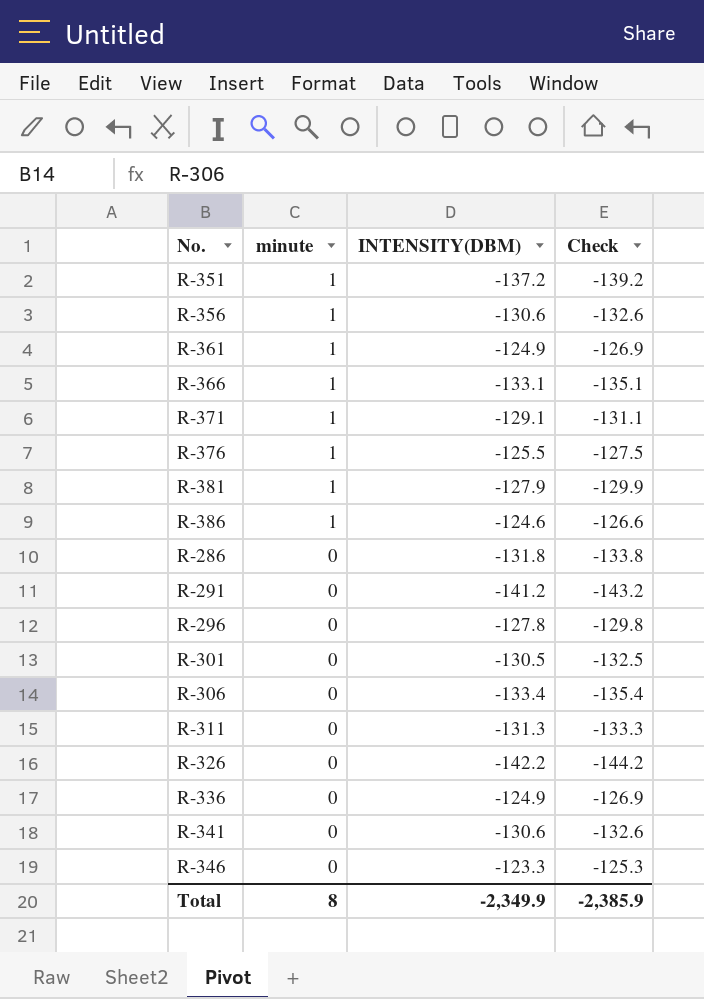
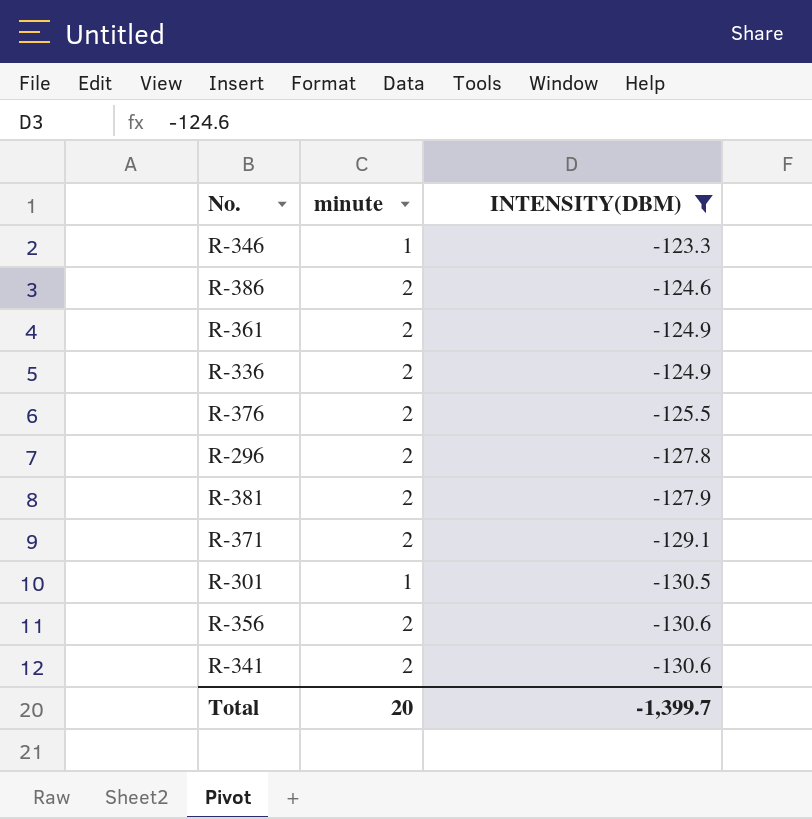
filter: none -> INTENSITY(DBM) >= -130.6
row order: minute descending -> INTENSITY(DBM) descending
column Check | formula: [INTENSITY(DBM)] - 2 -> none
R-346 | minute: 0 -> 1
R-386 | minute: 1 -> 2
R-361 | minute: 1 -> 2
R-336 | minute: 0 -> 2
R-376 | minute: 1 -> 2
R-296 | minute: 0 -> 2
R-381 | minute: 1 -> 2
R-371 | minute: 1 -> 2
R-301 | minute: 0 -> 1
R-356 | minute: 1 -> 2
R-341 | minute: 0 -> 2
Total | minute: 8 -> 20
Total | INTENSITY(DBM): -2,349.9 -> -1,399.7

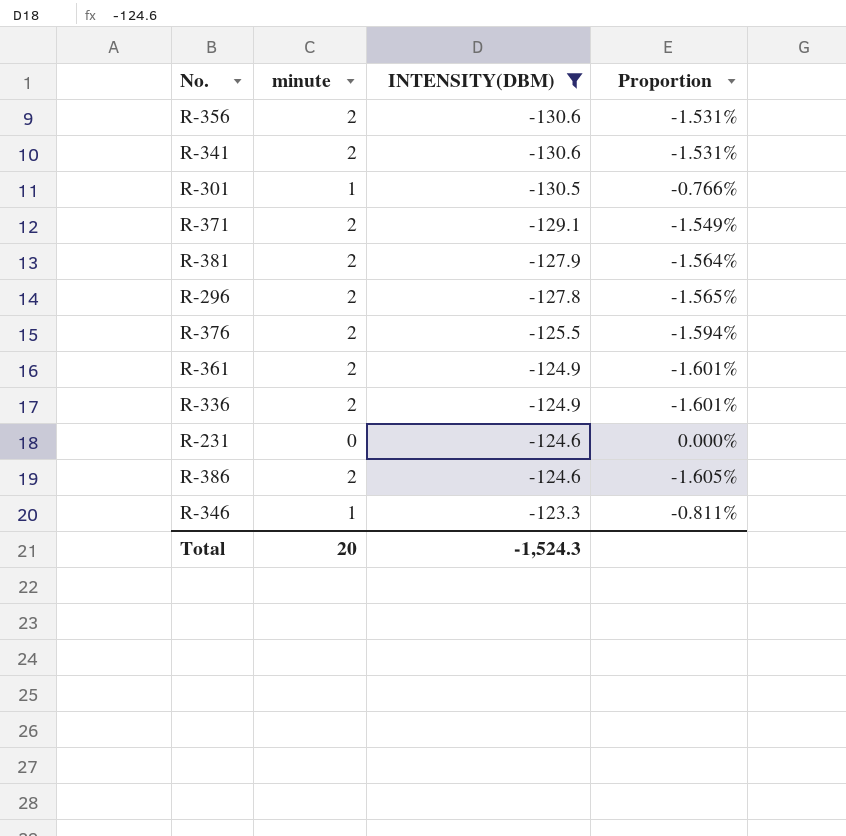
row order: INTENSITY(DBM) descending -> INTENSITY(DBM) ascending
column Proportion | formula: none -> [minute] / [INTENSITY(DBM)]
row R-231: none -> 0 | -124.6 | 0.000%
Total | INTENSITY(DBM): -1,399.7 -> -1,524.3

